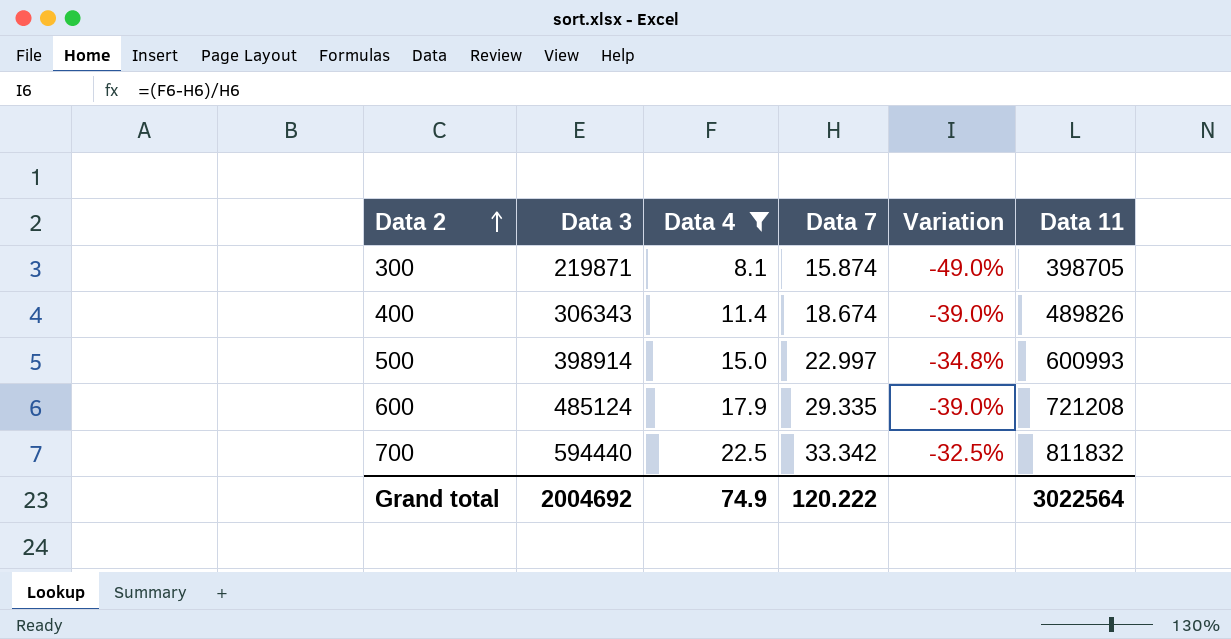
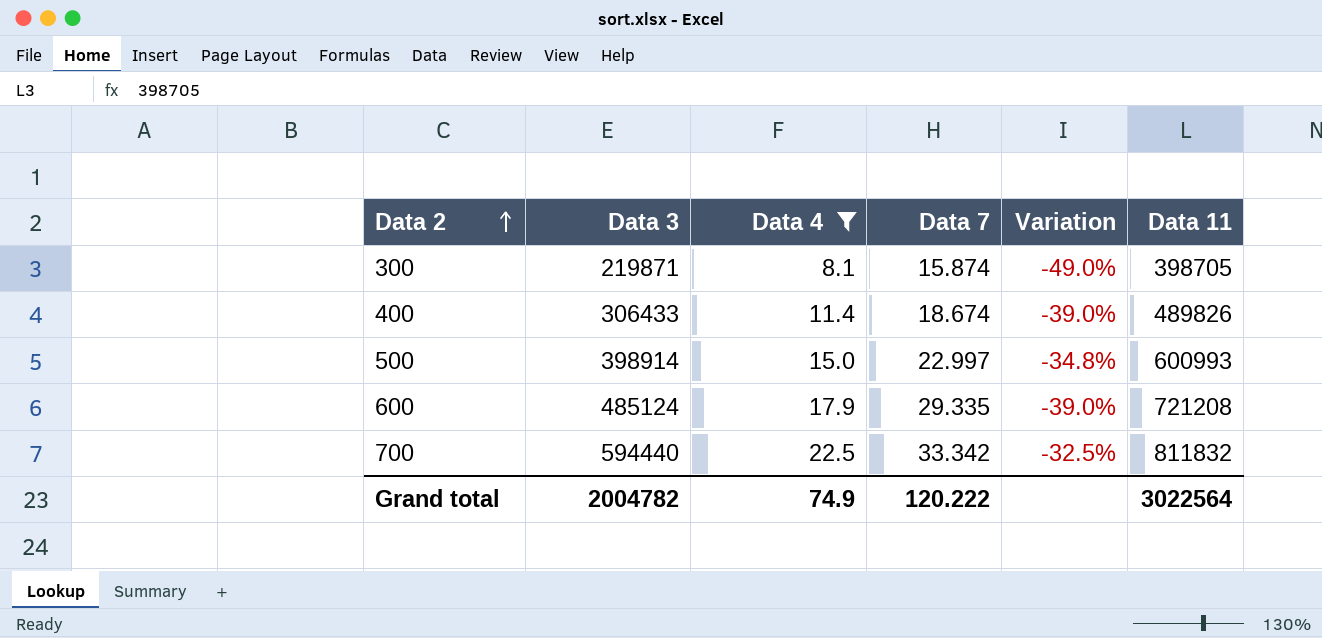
400 | Data 3: 306343 -> 306433
Grand total | Data 3: 2004692 -> 2004782

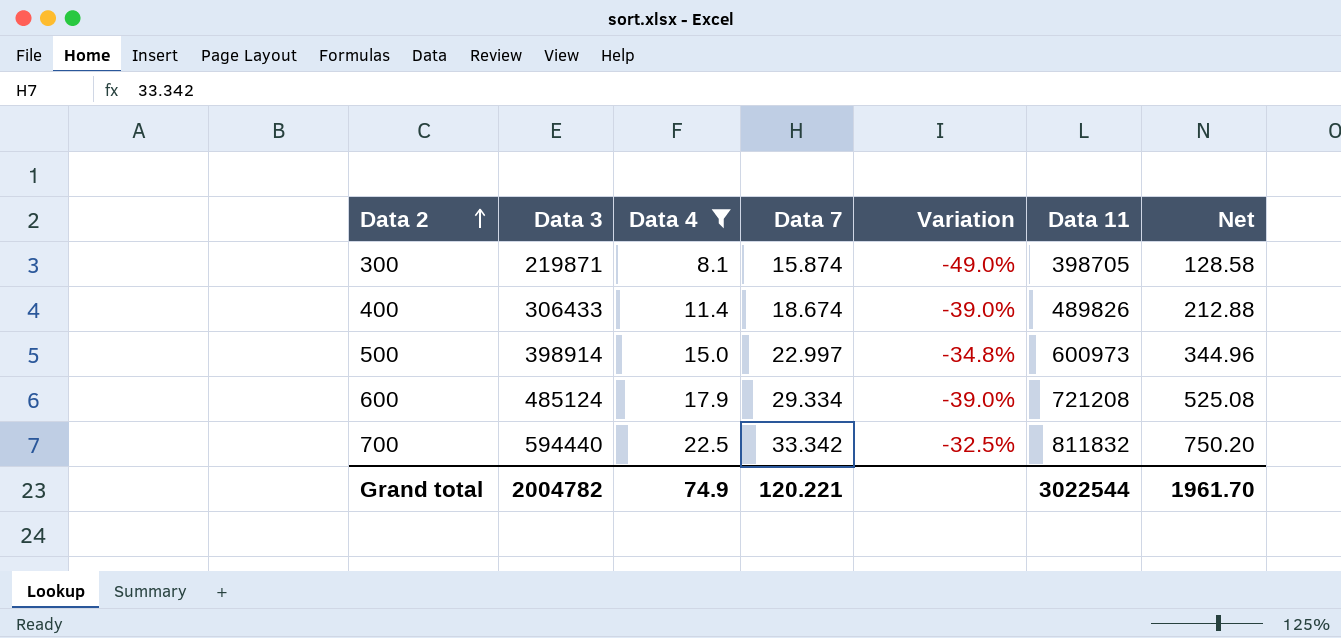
column Net | formula: none -> [Data 4] * [Data 7]
500 | Data 11: 600993 -> 600973
600 | Data 7: 29.335 -> 29.334
Grand total | Data 7: 120.222 -> 120.221
Grand total | Data 11: 3022564 -> 3022544

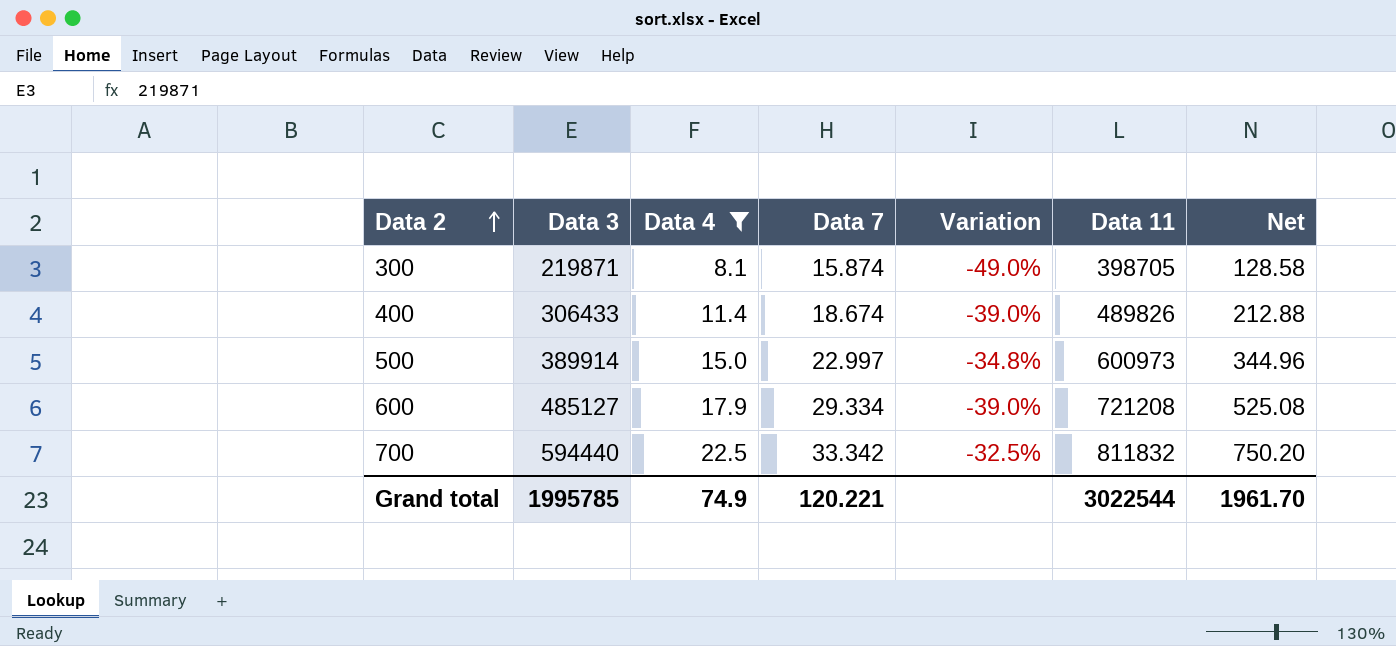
500 | Data 3: 398914 -> 389914
600 | Data 3: 485124 -> 485127
Grand total | Data 3: 2004782 -> 1995785

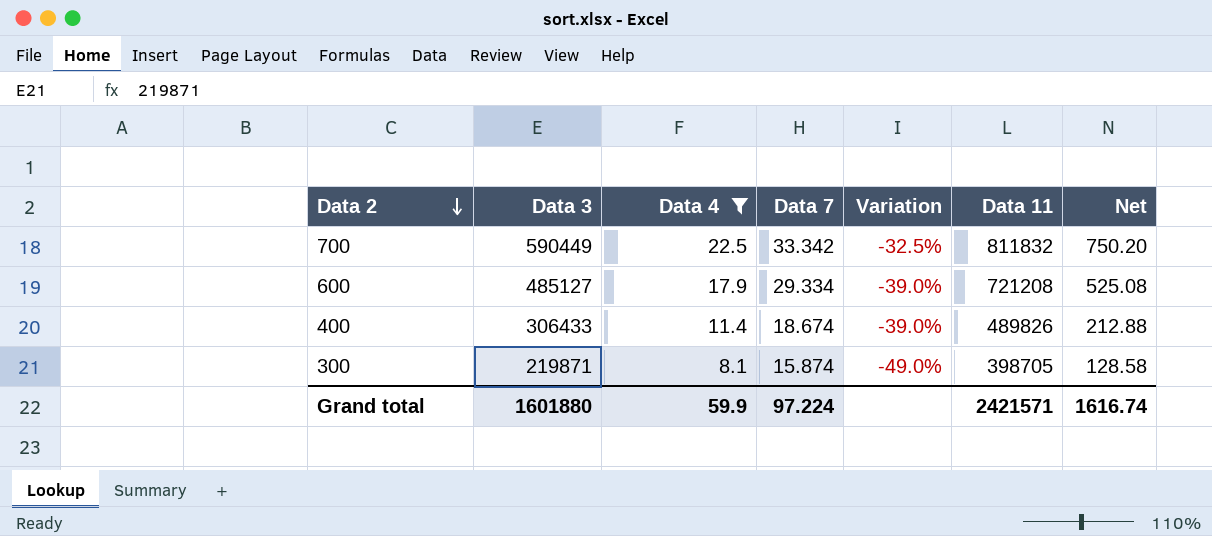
row order: Data 2 ascending -> Data 2 descending
row 500: 389914 | 15.0 | 22.997 | -34.8% | 600973 | 344.96 -> none
700 | Data 3: 594440 -> 590449
Grand total | Data 3: 1995785 -> 1601880
Grand total | Data 4: 74.9 -> 59.9
Grand total | Data 7: 120.221 -> 97.224
Grand total | Data 11: 3022544 -> 2421571
Grand total | Net: 1961.70 -> 1616.74

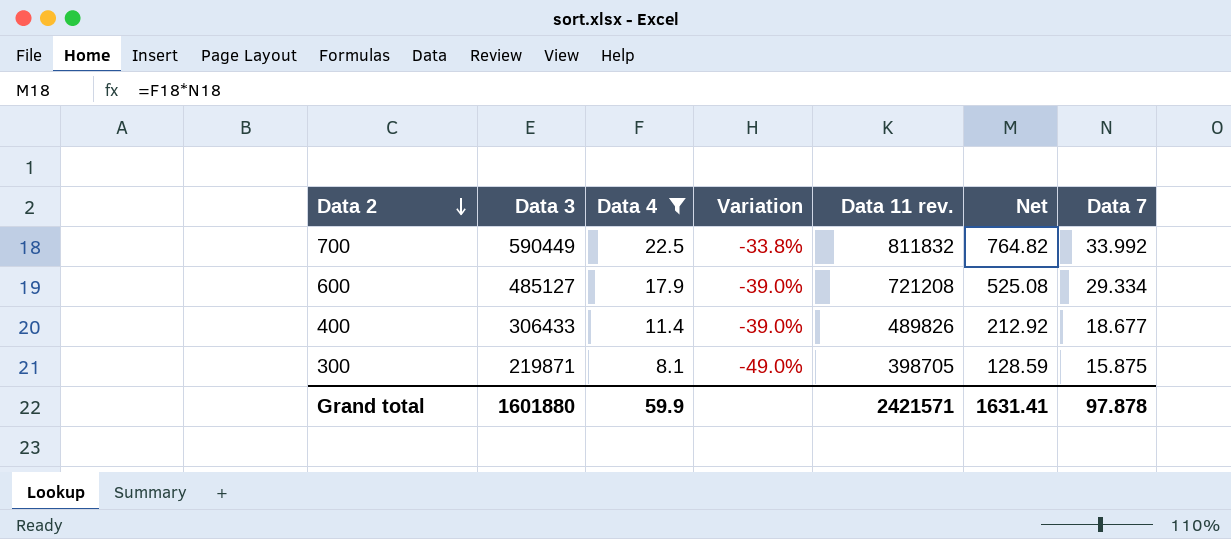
column name: Data 11 -> Data 11 rev.
column Data 7 | position: 4 -> 7
700 | Variation: -32.5% -> -33.8%
700 | Net: 750.20 -> 764.82
700 | Data 7: 33.342 -> 33.992
400 | Net: 212.88 -> 212.92
400 | Data 7: 18.674 -> 18.677
300 | Net: 128.58 -> 128.59
300 | Data 7: 15.874 -> 15.875
Grand total | Net: 1616.74 -> 1631.41
Grand total | Data 7: 97.224 -> 97.878

